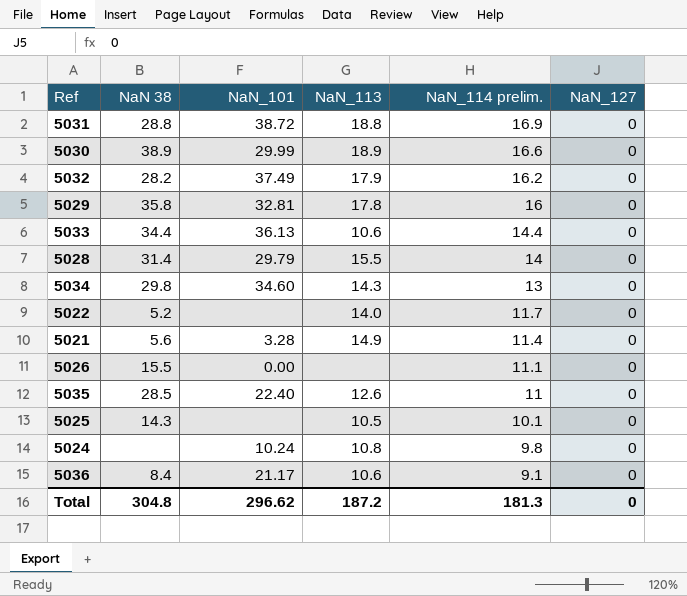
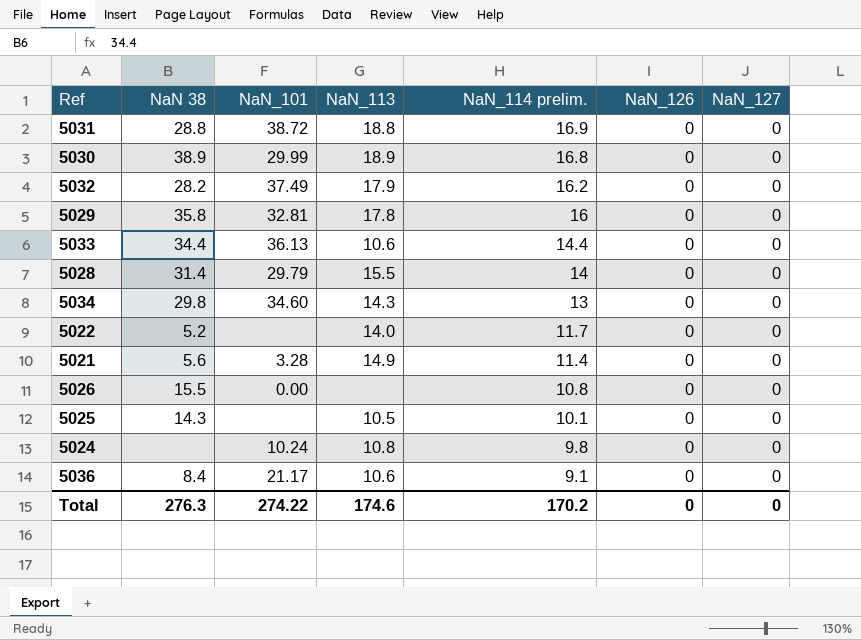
column NaN_126 | position: none -> 6
row 5035: 28.5 | 22.40 | 12.6 | 11 | 0 -> none
5030 | NaN_114 prelim.: 16.6 -> 16.8
5026 | NaN_114 prelim.: 11.1 -> 10.8
Total | NaN 38: 304.8 -> 276.3
Total | NaN_101: 296.62 -> 274.22
Total | NaN_113: 187.2 -> 174.6
Total | NaN_114 prelim.: 181.3 -> 170.2

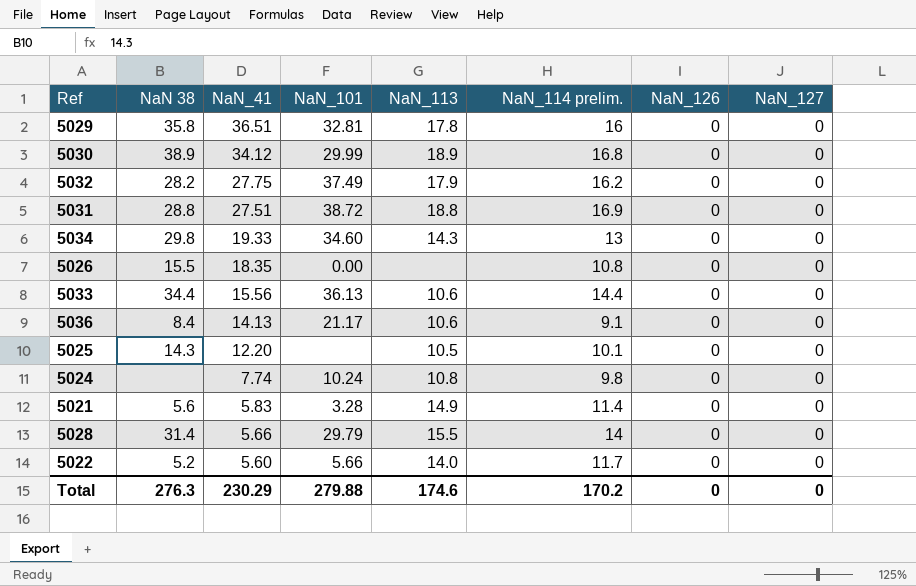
row order: NaN_114 prelim. descending -> NaN_41 descending
column NaN_41 | position: none -> 3
5022 | NaN_101: none -> 5.66
Total | NaN_101: 274.22 -> 279.88

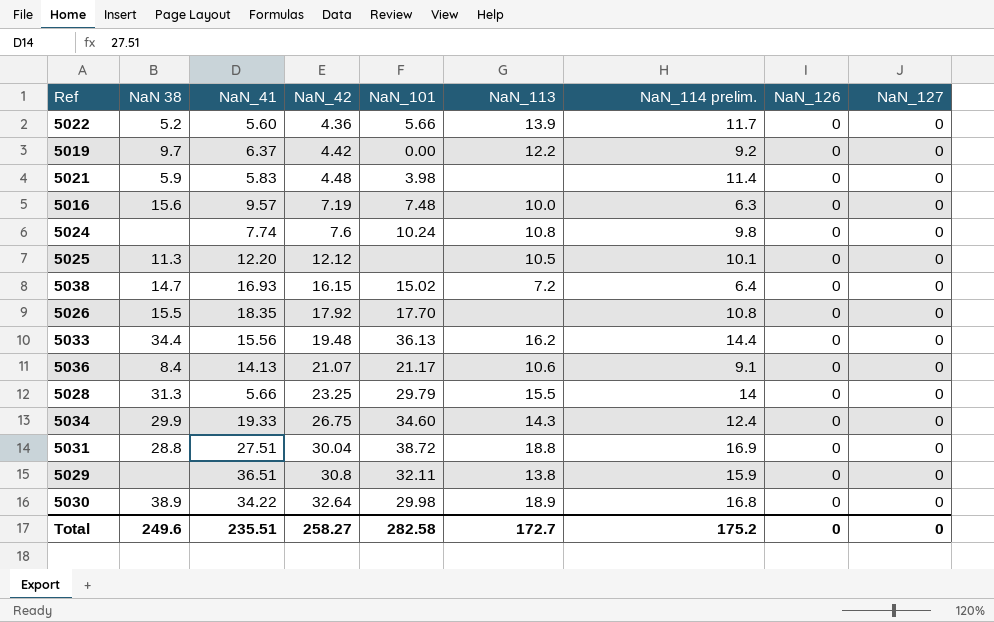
row order: NaN_41 descending -> NaN_42 ascending
column NaN_42 | position: none -> 4
row 5032: 28.2 | 27.75 | 37.49 | 17.9 | 16.2 | 0 | 0 -> none
5022 | NaN_113: 14.0 -> 13.9
row 5019: none -> 9.7 | 6.37 | 4.42 | 0.00 | 12.2 | 9.2 | 0 | 0
5021 | NaN 38: 5.6 -> 5.9
5021 | NaN_101: 3.28 -> 3.98
5021 | NaN_113: 14.9 -> none
row 5016: none -> 15.6 | 9.57 | 7.19 | 7.48 | 10.0 | 6.3 | 0 | 0
5025 | NaN 38: 14.3 -> 11.3
row 5038: none -> 14.7 | 16.93 | 16.15 | 15.02 | 7.2 | 6.4 | 0 | 0
5026 | NaN_101: 0.00 -> 17.70
5033 | NaN_113: 10.6 -> 16.2
5028 | NaN 38: 31.4 -> 31.3
5034 | NaN 38: 29.8 -> 29.9
5034 | NaN_114 prelim.: 13 -> 12.4
5029 | NaN 38: 35.8 -> none
5029 | NaN_101: 32.81 -> 32.11
5029 | NaN_113: 17.8 -> 13.8
5029 | NaN_114 prelim.: 16 -> 15.9
5030 | NaN_41: 34.12 -> 34.22
5030 | NaN_101: 29.99 -> 29.98
Total | NaN 38: 276.3 -> 249.6
Total | NaN_41: 230.29 -> 235.51
Total | NaN_101: 279.88 -> 282.58
Total | NaN_113: 174.6 -> 172.7
Total | NaN_114 prelim.: 170.2 -> 175.2

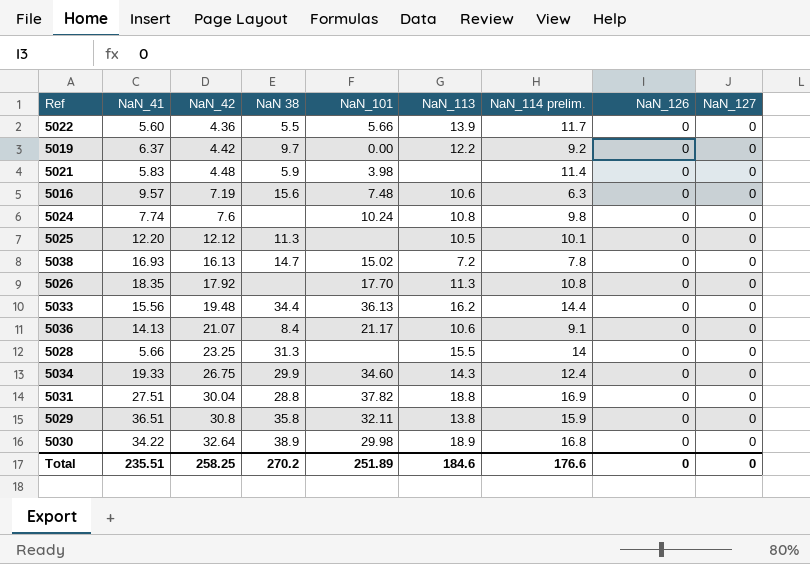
column NaN 38 | position: 2 -> 4
5022 | NaN 38: 5.2 -> 5.5
5016 | NaN_113: 10.0 -> 10.6
5038 | NaN_42: 16.15 -> 16.13
5038 | NaN_114 prelim.: 6.4 -> 7.8
5026 | NaN 38: 15.5 -> none
5026 | NaN_113: none -> 11.3
5028 | NaN_101: 29.79 -> none
5031 | NaN_101: 38.72 -> 37.82
5029 | NaN 38: none -> 35.8
Total | NaN_42: 258.27 -> 258.25
Total | NaN 38: 249.6 -> 270.2
Total | NaN_101: 282.58 -> 251.89
Total | NaN_113: 172.7 -> 184.6
Total | NaN_114 prelim.: 175.2 -> 176.6

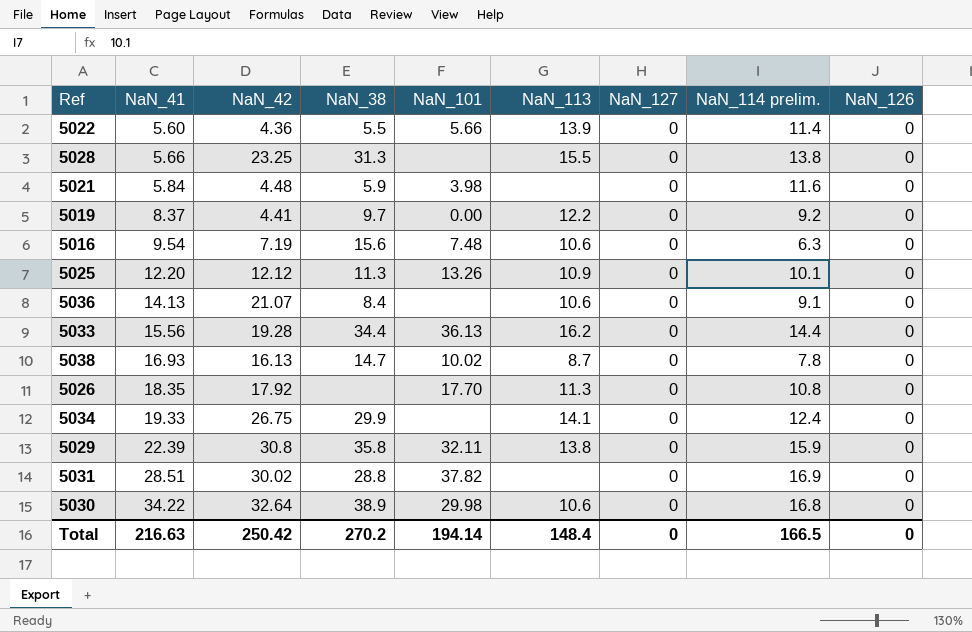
row order: NaN_42 ascending -> NaN_41 ascending
column name: NaN 38 -> NaN_38
column NaN_127 | position: 9 -> 7
row 5024: 7.74 | 7.6 | none | 10.24 | 10.8 | 9.8 | 0 | 0 -> none
5022 | NaN_114 prelim.: 11.7 -> 11.4
5028 | NaN_114 prelim.: 14 -> 13.8
5021 | NaN_41: 5.83 -> 5.84
5021 | NaN_114 prelim.: 11.4 -> 11.6
5019 | NaN_41: 6.37 -> 8.37
5019 | NaN_42: 4.42 -> 4.41
5016 | NaN_41: 9.57 -> 9.54
5025 | NaN_101: none -> 13.26
5025 | NaN_113: 10.5 -> 10.9
5036 | NaN_101: 21.17 -> none
5033 | NaN_42: 19.48 -> 19.28
5038 | NaN_101: 15.02 -> 10.02
5038 | NaN_113: 7.2 -> 8.7
5034 | NaN_101: 34.60 -> none
5034 | NaN_113: 14.3 -> 14.1
5029 | NaN_41: 36.51 -> 22.39
5031 | NaN_41: 27.51 -> 28.51
5031 | NaN_42: 30.04 -> 30.02
5031 | NaN_113: 18.8 -> none
5030 | NaN_113: 18.9 -> 10.6
Total | NaN_41: 235.51 -> 216.63
Total | NaN_42: 258.25 -> 250.42
Total | NaN_101: 251.89 -> 194.14
Total | NaN_113: 184.6 -> 148.4
Total | NaN_114 prelim.: 176.6 -> 166.5

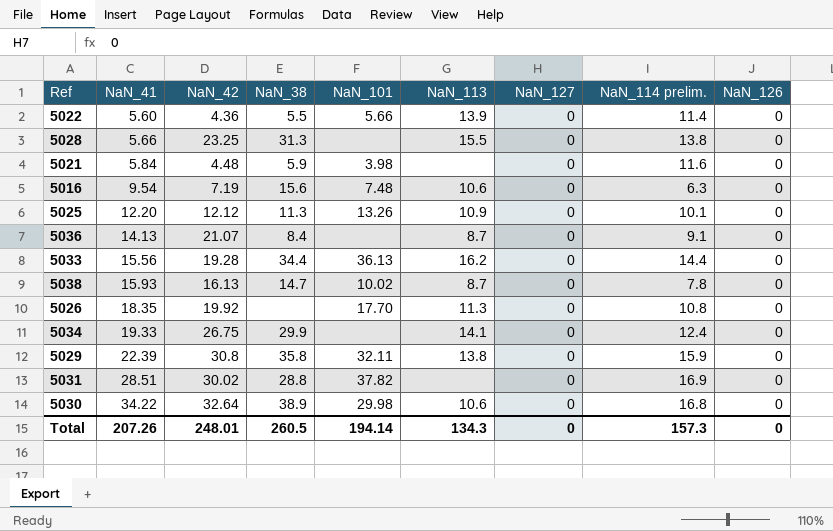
row 5019: 8.37 | 4.41 | 9.7 | 0.00 | 12.2 | 0 | 9.2 | 0 -> none
5036 | NaN_113: 10.6 -> 8.7
5038 | NaN_41: 16.93 -> 15.93
5026 | NaN_42: 17.92 -> 19.92
Total | NaN_41: 216.63 -> 207.26
Total | NaN_42: 250.42 -> 248.01
Total | NaN_38: 270.2 -> 260.5
Total | NaN_113: 148.4 -> 134.3
Total | NaN_114 prelim.: 166.5 -> 157.3

